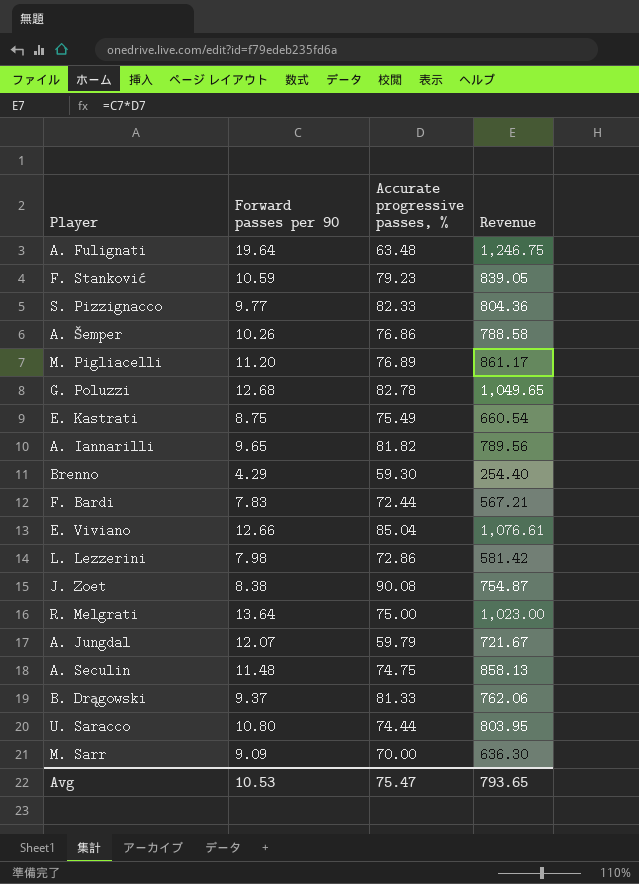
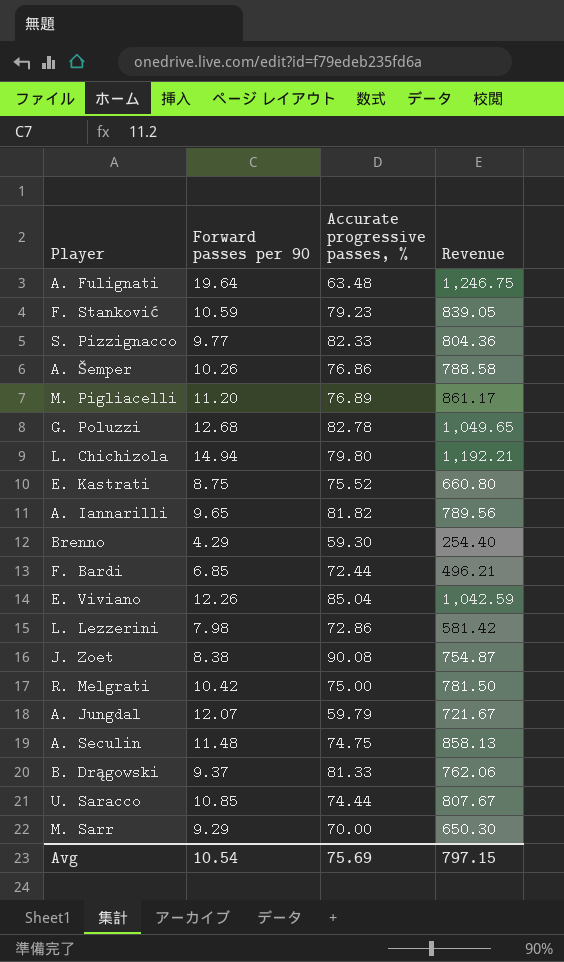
row L. Chichizola: none -> 14.94 | 79.80 | 1,192.21
E. Kastrati | Accurate progressive passes, %: 75.49 -> 75.52
E. Kastrati | Revenue: 660.54 -> 660.80
F. Bardi | Forward passes per 90: 7.83 -> 6.85
F. Bardi | Revenue: 567.21 -> 496.21
E. Viviano | Forward passes per 90: 12.66 -> 12.26
E. Viviano | Revenue: 1,076.61 -> 1,042.59
R. Melgrati | Forward passes per 90: 13.64 -> 10.42
R. Melgrati | Revenue: 1,023.00 -> 781.50
U. Saracco | Forward passes per 90: 10.80 -> 10.85
U. Saracco | Revenue: 803.95 -> 807.67
M. Sarr | Forward passes per 90: 9.09 -> 9.29
M. Sarr | Revenue: 636.30 -> 650.30
Avg | Forward passes per 90: 10.53 -> 10.54
Avg | Accurate progressive passes, %: 75.47 -> 75.69
Avg | Revenue: 793.65 -> 797.15

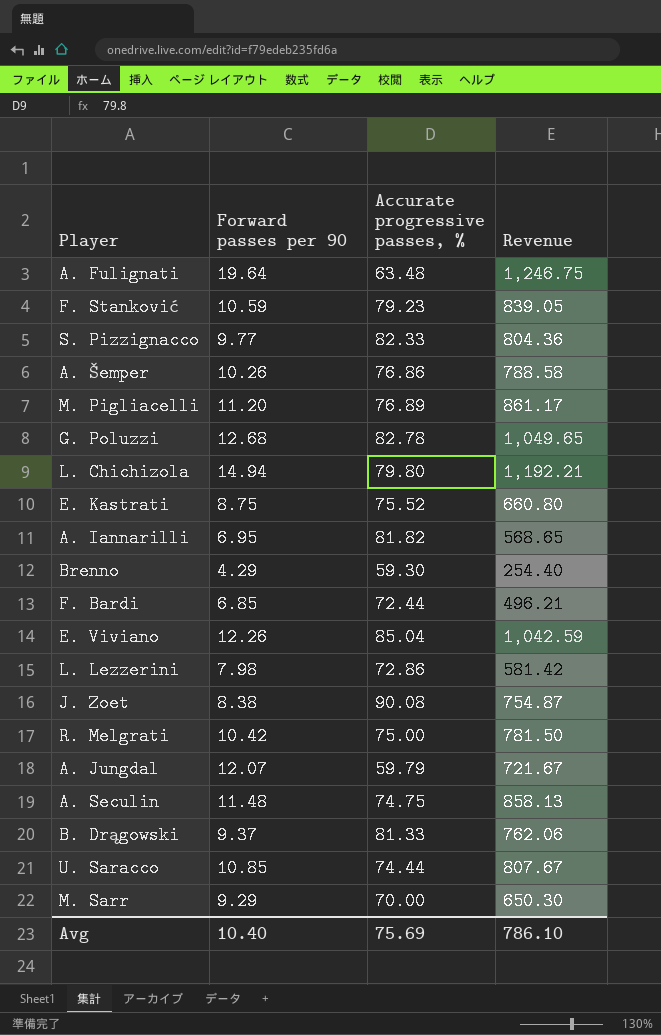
A. Iannarilli | Forward passes per 90: 9.65 -> 6.95
A. Iannarilli | Revenue: 789.56 -> 568.65
Avg | Forward passes per 90: 10.54 -> 10.40
Avg | Revenue: 797.15 -> 786.10

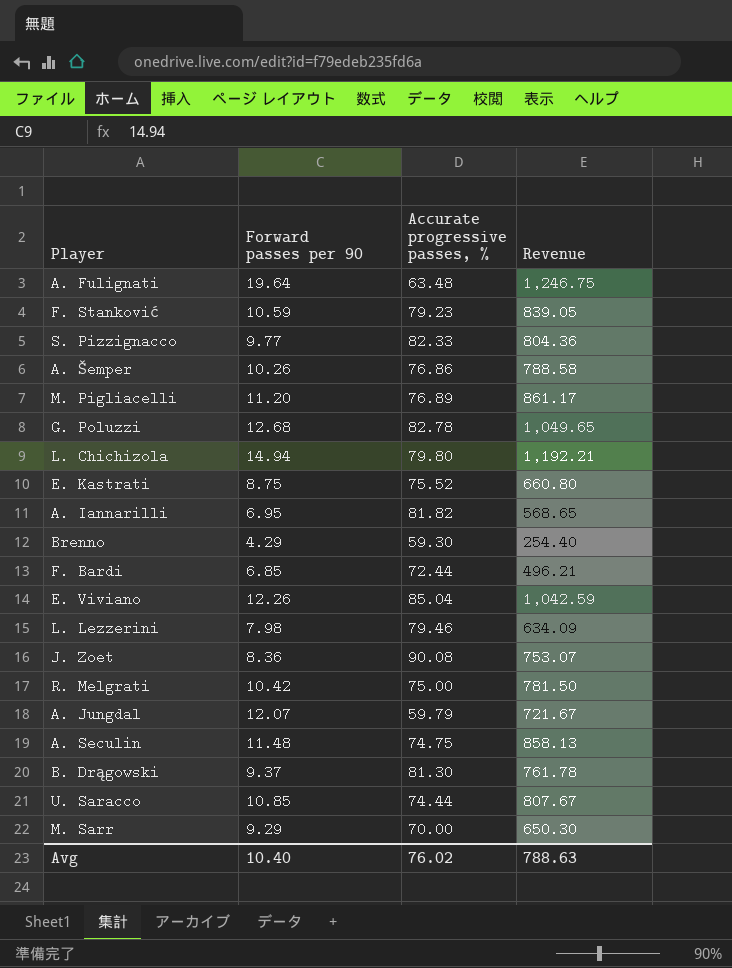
L. Lezzerini | Accurate progressive passes, %: 72.86 -> 79.46
L. Lezzerini | Revenue: 581.42 -> 634.09
J. Zoet | Forward passes per 90: 8.38 -> 8.36
J. Zoet | Revenue: 754.87 -> 753.07
B. Drągowski | Accurate progressive passes, %: 81.33 -> 81.30
B. Drągowski | Revenue: 762.06 -> 761.78
Avg | Accurate progressive passes, %: 75.69 -> 76.02
Avg | Revenue: 786.10 -> 788.63

